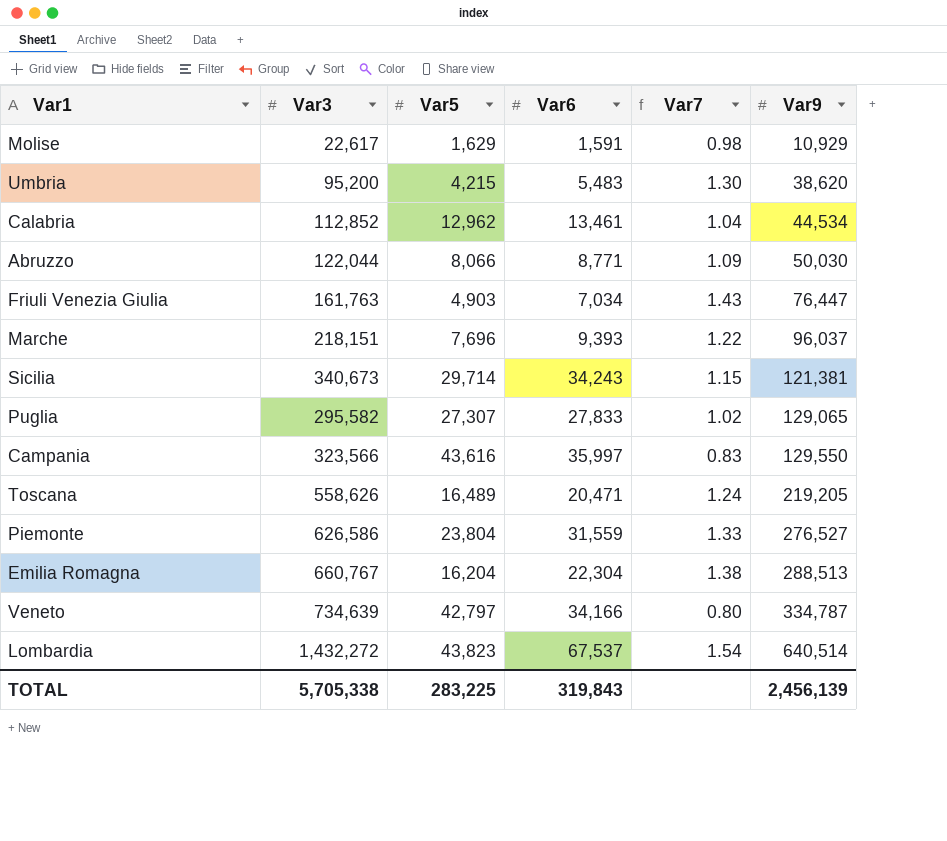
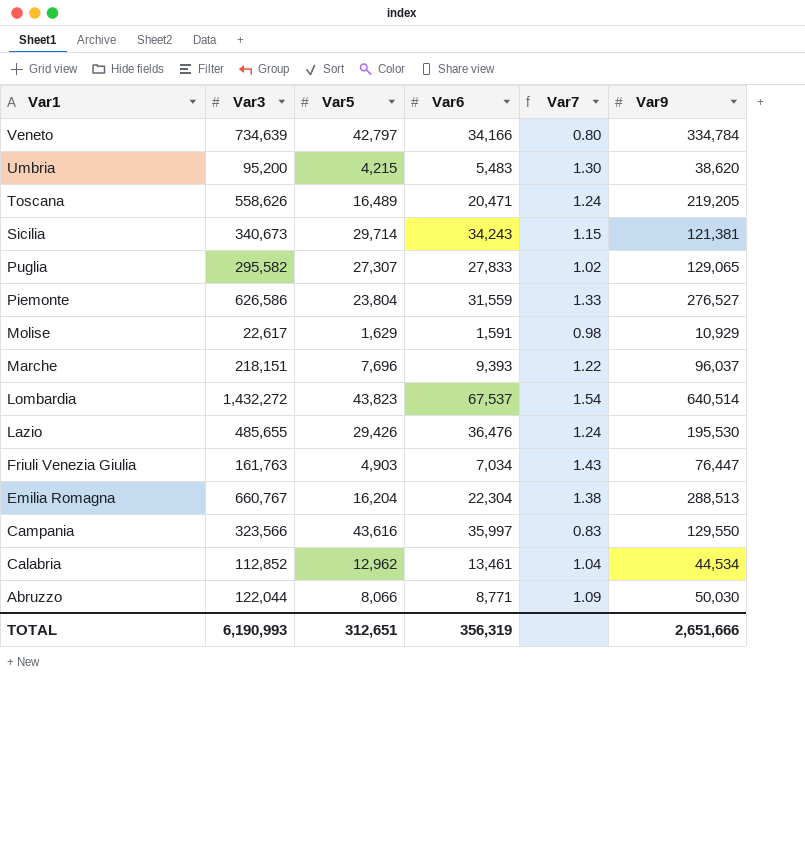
row order: Var9 ascending -> Var1 descending
Veneto | Var9: 334,787 -> 334,784
row Lazio: none -> 485,655 | 29,426 | 36,476 | 1.24 | 195,530
TOTAL | Var3: 5,705,338 -> 6,190,993
TOTAL | Var5: 283,225 -> 312,651
TOTAL | Var6: 319,843 -> 356,319
TOTAL | Var9: 2,456,139 -> 2,651,666

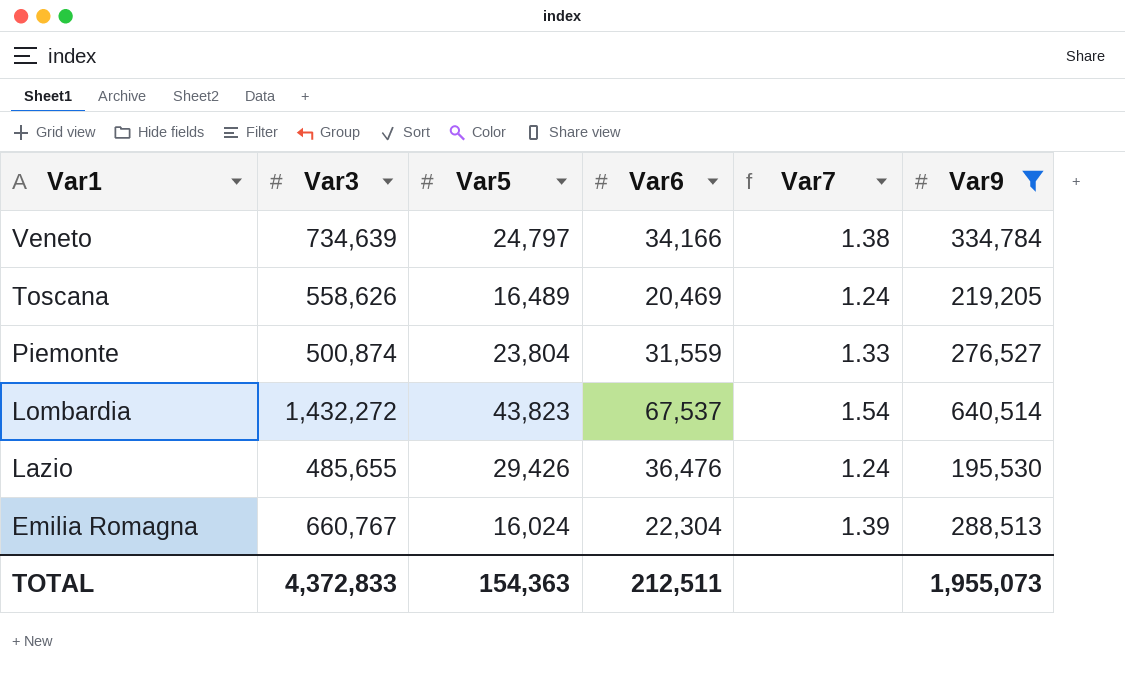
filter: none -> Var9 >= 195,530
Veneto | Var5: 42,797 -> 24,797
Veneto | Var7: 0.80 -> 1.38
Toscana | Var6: 20,471 -> 20,469
Piemonte | Var3: 626,586 -> 500,874
Emilia Romagna | Var5: 16,204 -> 16,024
Emilia Romagna | Var7: 1.38 -> 1.39
TOTAL | Var3: 6,190,993 -> 4,372,833
TOTAL | Var5: 312,651 -> 154,363
TOTAL | Var6: 356,319 -> 212,511
TOTAL | Var9: 2,651,666 -> 1,955,073

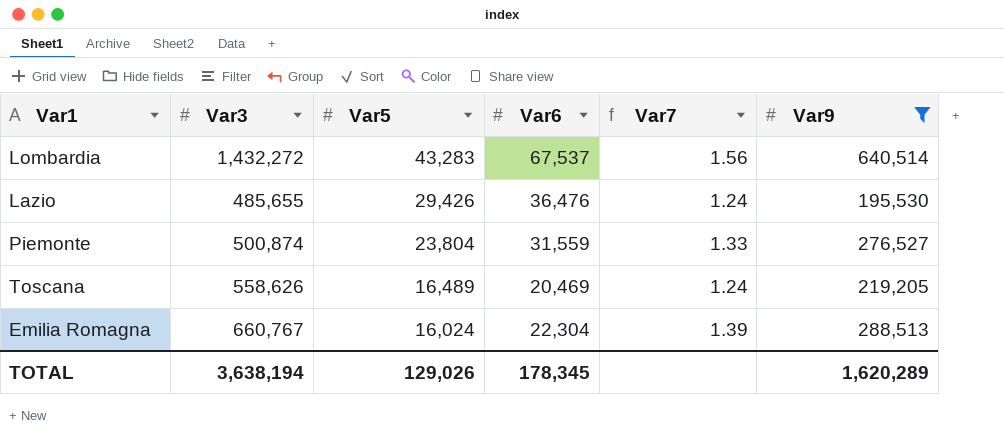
row order: Var1 descending -> Var5 descending
row Veneto: 734,639 | 24,797 | 34,166 | 1.38 | 334,784 -> none
Lombardia | Var5: 43,823 -> 43,283
Lombardia | Var7: 1.54 -> 1.56
TOTAL | Var3: 4,372,833 -> 3,638,194
TOTAL | Var5: 154,363 -> 129,026
TOTAL | Var6: 212,511 -> 178,345
TOTAL | Var9: 1,955,073 -> 1,620,289

